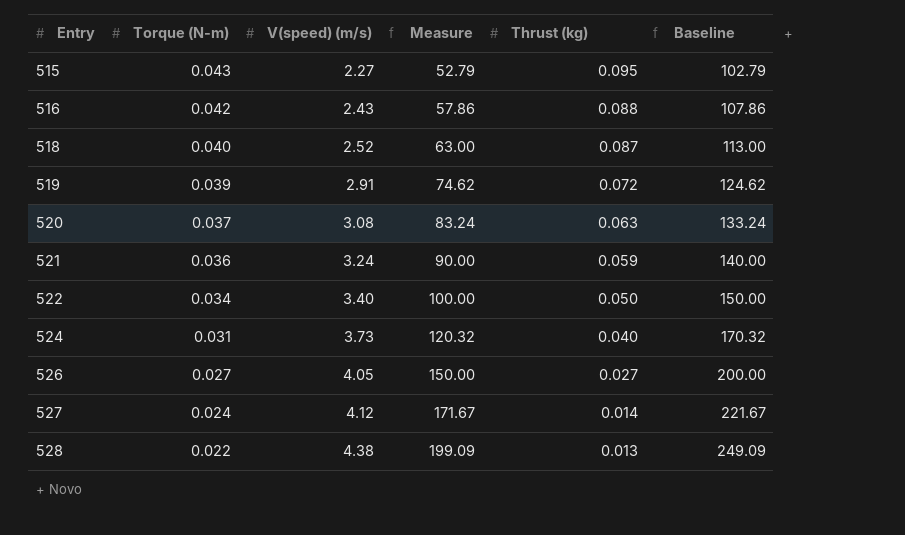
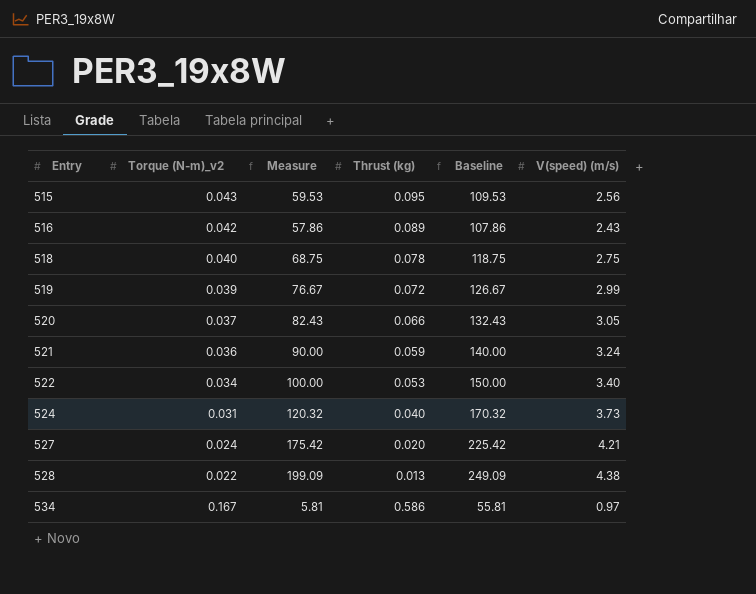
column name: Torque (N-m) -> Torque (N-m)_v2
column V(speed) (m/s) | position: 3 -> 6
row 526: 0.027 | 4.05 | 150.00 | 0.027 | 200.00 -> none
515 | Measure: 52.79 -> 59.53
515 | Baseline: 102.79 -> 109.53
515 | V(speed) (m/s): 2.27 -> 2.56
516 | Thrust (kg): 0.088 -> 0.089
518 | Measure: 63.00 -> 68.75
518 | Thrust (kg): 0.087 -> 0.078
518 | Baseline: 113.00 -> 118.75
518 | V(speed) (m/s): 2.52 -> 2.75
519 | Measure: 74.62 -> 76.67
519 | Baseline: 124.62 -> 126.67
519 | V(speed) (m/s): 2.91 -> 2.99
520 | Measure: 83.24 -> 82.43
520 | Thrust (kg): 0.063 -> 0.066
520 | Baseline: 133.24 -> 132.43
520 | V(speed) (m/s): 3.08 -> 3.05
522 | Thrust (kg): 0.050 -> 0.053
527 | Measure: 171.67 -> 175.42
527 | Thrust (kg): 0.014 -> 0.020
527 | Baseline: 221.67 -> 225.42
527 | V(speed) (m/s): 4.12 -> 4.21
row 534: none -> 0.167 | 5.81 | 0.586 | 55.81 | 0.97

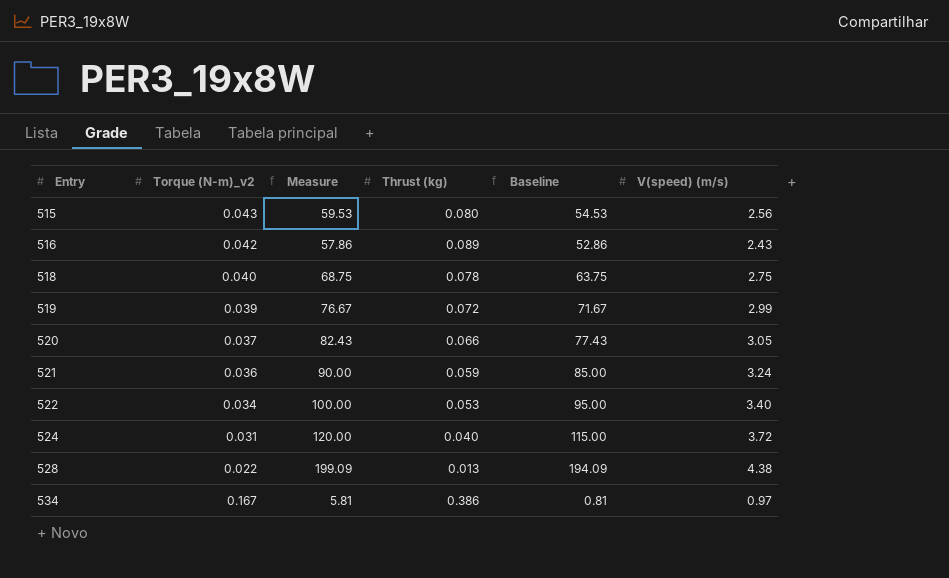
column Baseline | formula: [Measure] + 50 -> [Measure] - 5
row 527: 0.024 | 175.42 | 0.020 | 225.42 | 4.21 -> none
515 | Thrust (kg): 0.095 -> 0.080
524 | Measure: 120.32 -> 120.00
524 | V(speed) (m/s): 3.73 -> 3.72
534 | Thrust (kg): 0.586 -> 0.386

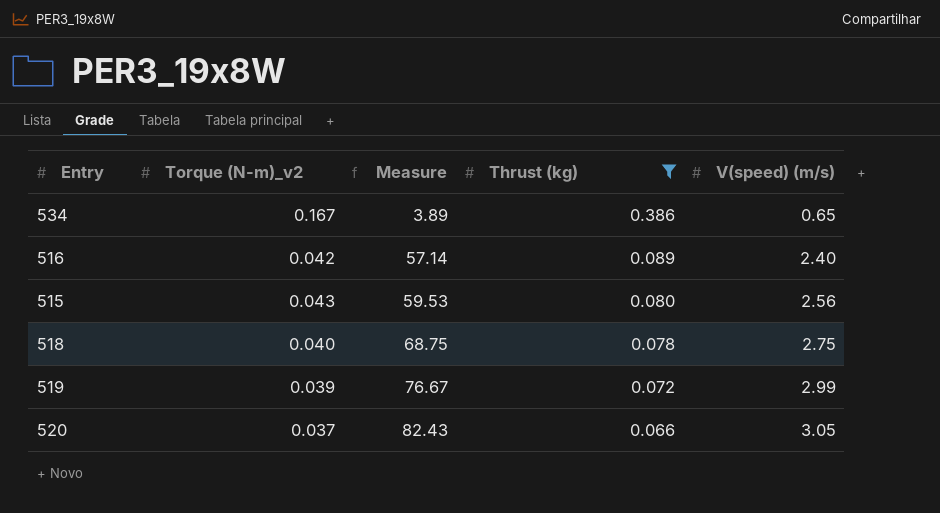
filter: none -> Thrust (kg) >= 0.066
row order: Entry ascending -> Measure ascending
column Baseline | formula: [Measure] - 5 -> none
534 | Measure: 5.81 -> 3.89
534 | V(speed) (m/s): 0.97 -> 0.65
516 | Measure: 57.86 -> 57.14
516 | V(speed) (m/s): 2.43 -> 2.40

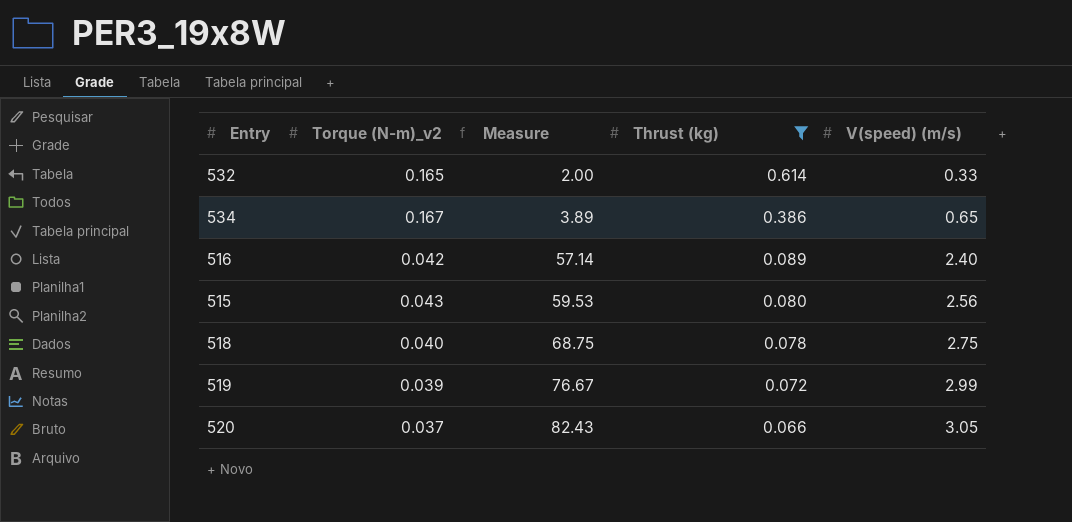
row 532: none -> 0.165 | 2.00 | 0.614 | 0.33

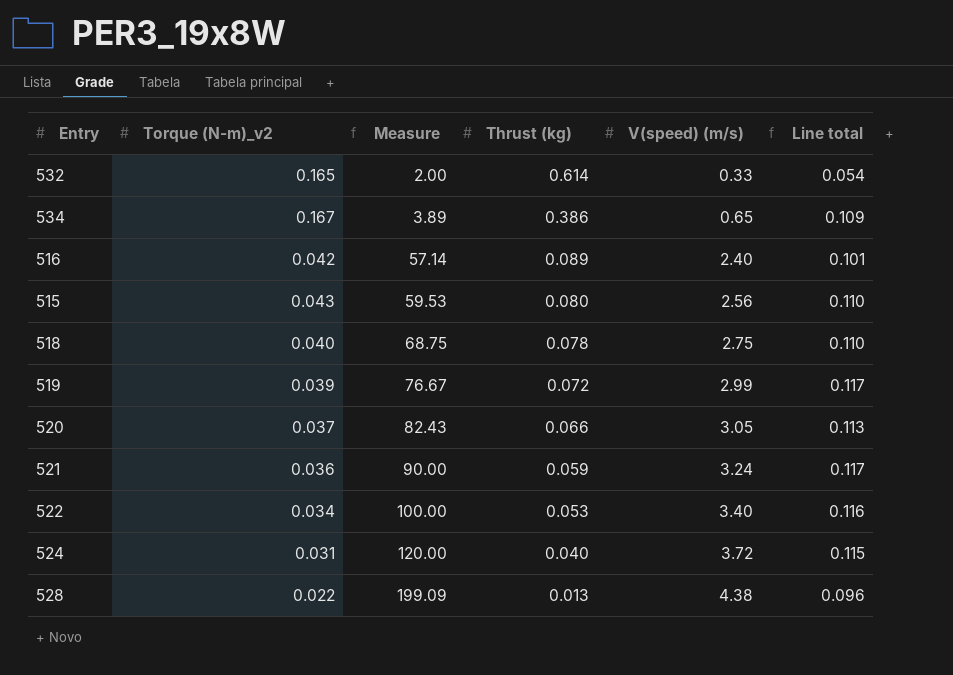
filter: Thrust (kg) >= 0.066 -> none
column Line total | formula: none -> [Torque (N-m)_v2] * [V(speed) (m/s)]

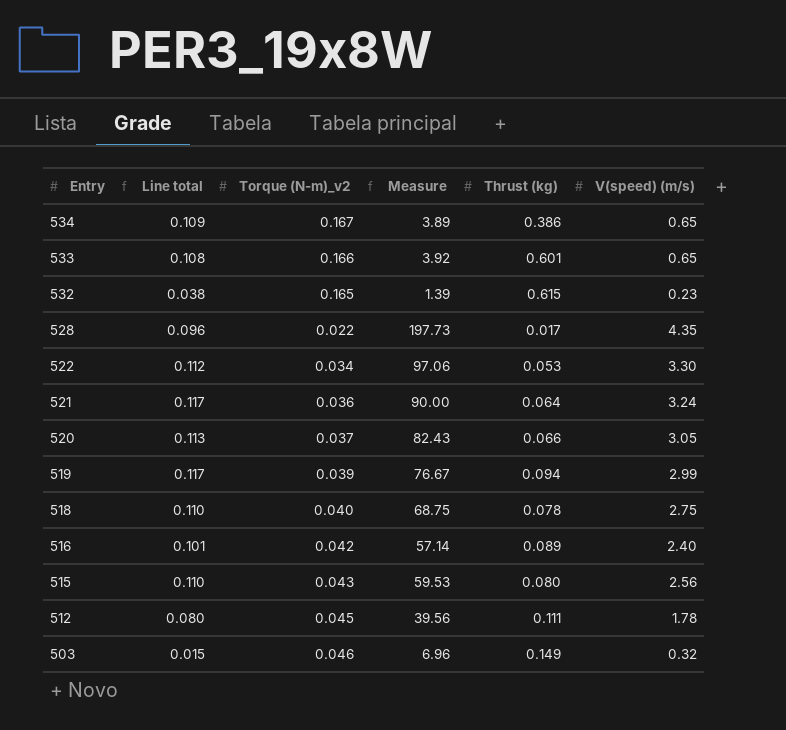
row order: Measure ascending -> Entry descending
column Line total | position: 6 -> 2
row 524: 0.031 | 120.00 | 0.040 | 3.72 | 0.115 -> none
row 533: none -> 0.108 | 0.166 | 3.92 | 0.601 | 0.65
532 | Line total: 0.054 -> 0.038
532 | Measure: 2.00 -> 1.39
532 | Thrust (kg): 0.614 -> 0.615
532 | V(speed) (m/s): 0.33 -> 0.23
528 | Measure: 199.09 -> 197.73
528 | Thrust (kg): 0.013 -> 0.017
528 | V(speed) (m/s): 4.38 -> 4.35
522 | Line total: 0.116 -> 0.112
522 | Measure: 100.00 -> 97.06
522 | V(speed) (m/s): 3.40 -> 3.30
521 | Thrust (kg): 0.059 -> 0.064
519 | Thrust (kg): 0.072 -> 0.094
row 512: none -> 0.080 | 0.045 | 39.56 | 0.111 | 1.78
row 503: none -> 0.015 | 0.046 | 6.96 | 0.149 | 0.32

